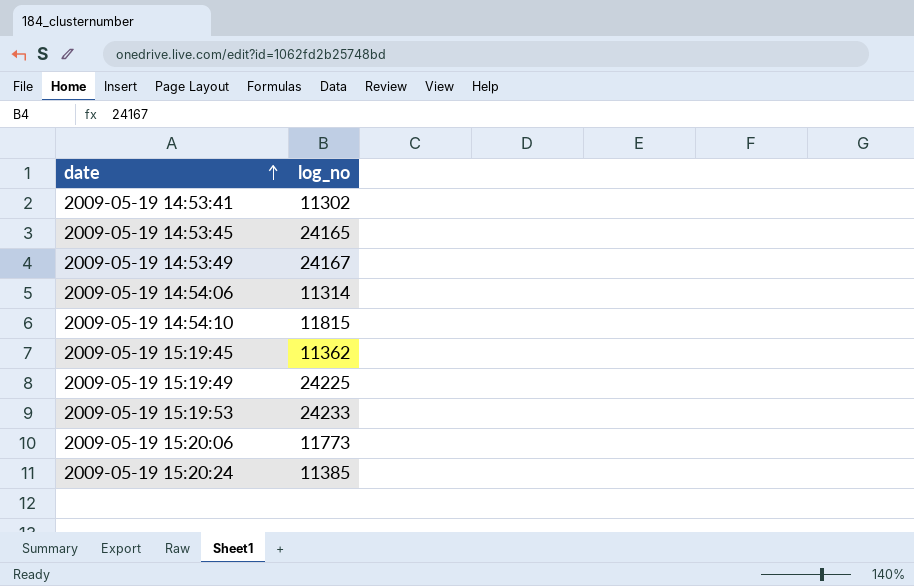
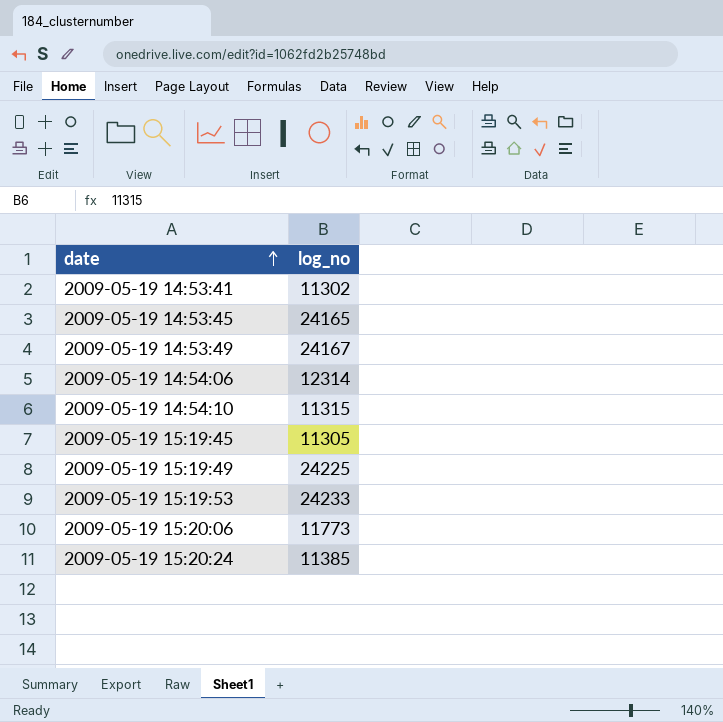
2009-05-19 14:54:06 | log_no: 11314 -> 12314
2009-05-19 14:54:10 | log_no: 11815 -> 11315
2009-05-19 15:19:45 | log_no: 11362 -> 11305

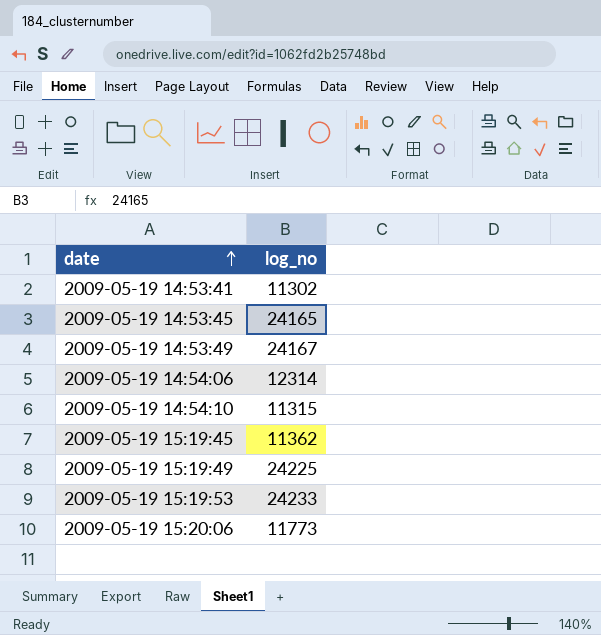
row 2009-05-19 15:20:24: 11385 -> none
2009-05-19 15:19:45 | log_no: 11305 -> 11362

